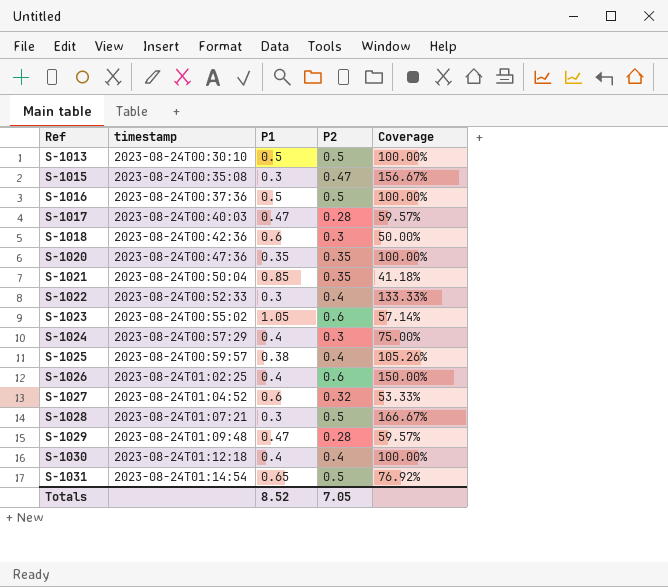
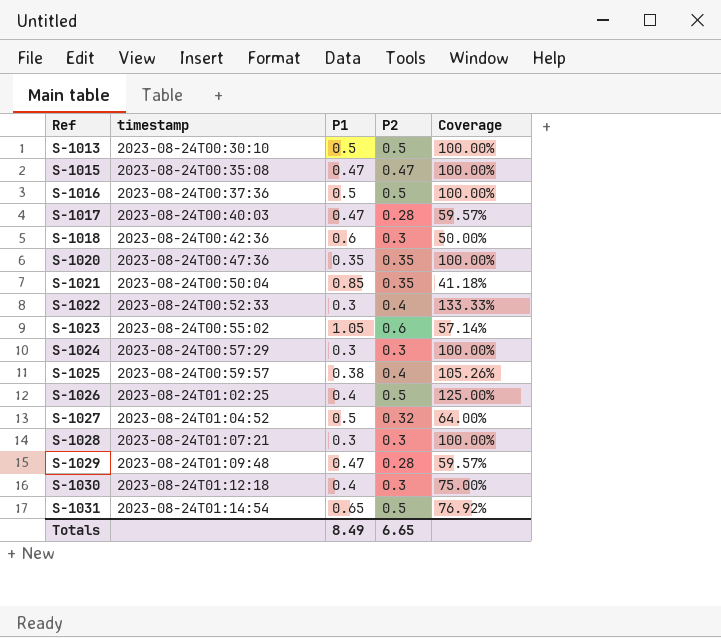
S-1015 | P1: 0.3 -> 0.47
S-1015 | Coverage: 156.67% -> 100.00%
S-1024 | P1: 0.4 -> 0.3
S-1024 | Coverage: 75.00% -> 100.00%
S-1026 | P2: 0.6 -> 0.5
S-1026 | Coverage: 150.00% -> 125.00%
S-1027 | P1: 0.6 -> 0.5
S-1027 | Coverage: 53.33% -> 64.00%
S-1028 | P2: 0.5 -> 0.3
S-1028 | Coverage: 166.67% -> 100.00%
S-1030 | P2: 0.4 -> 0.3
S-1030 | Coverage: 100.00% -> 75.00%
Totals | P1: 8.52 -> 8.49
Totals | P2: 7.05 -> 6.65

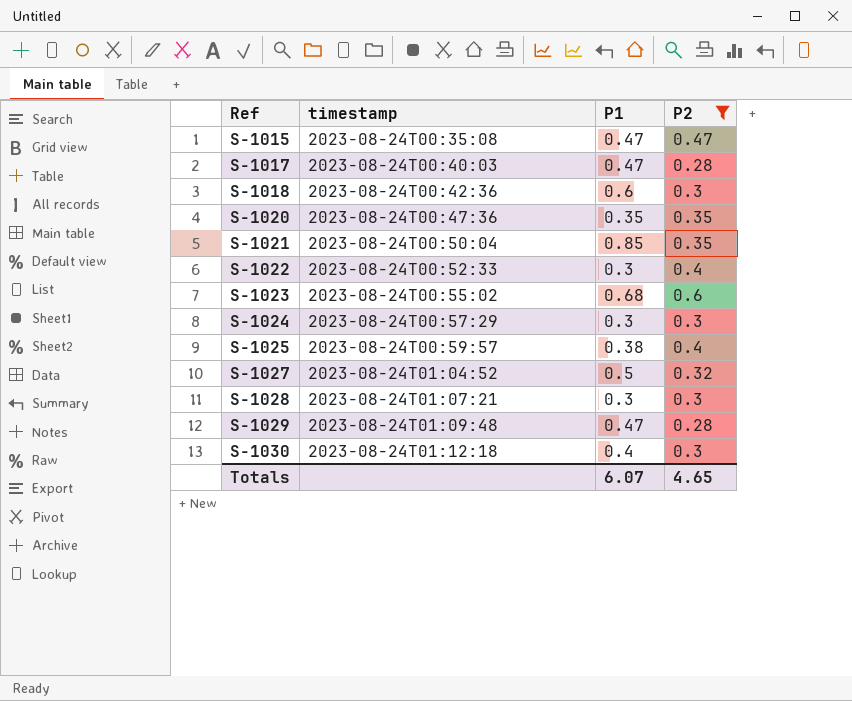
filter: none -> P2 != 0.5
column Coverage | formula: [P2] / [P1] -> none
S-1023 | P1: 1.05 -> 0.68
Totals | P1: 8.49 -> 6.07
Totals | P2: 6.65 -> 4.65

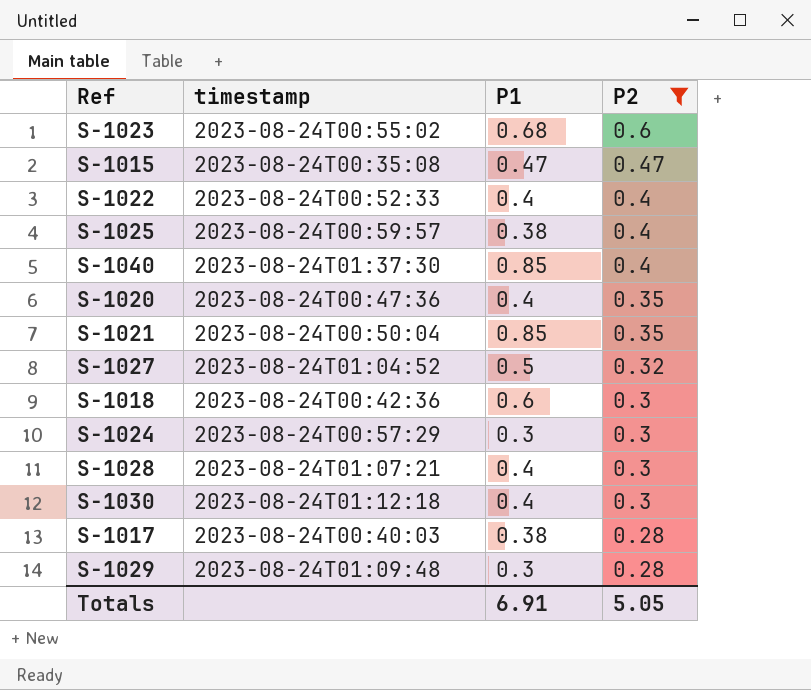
row order: Ref ascending -> P2 descending
S-1022 | P1: 0.3 -> 0.4
row S-1040: none -> 2023-08-24T01:37:30 | 0.85 | 0.4
S-1020 | P1: 0.35 -> 0.4
S-1028 | P1: 0.3 -> 0.4
S-1017 | P1: 0.47 -> 0.38
S-1029 | P1: 0.47 -> 0.3
Totals | P1: 6.07 -> 6.91
Totals | P2: 4.65 -> 5.05

